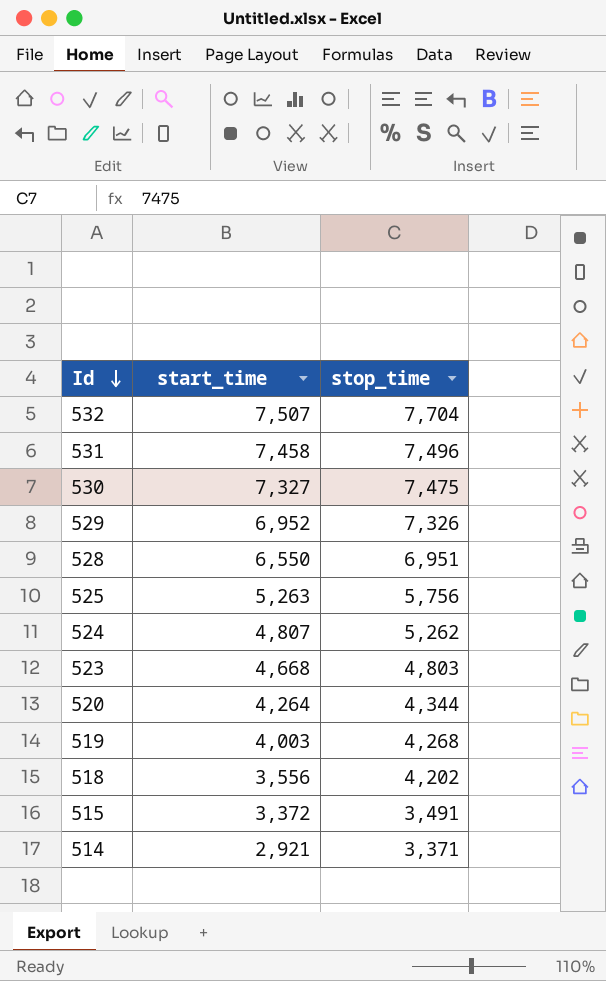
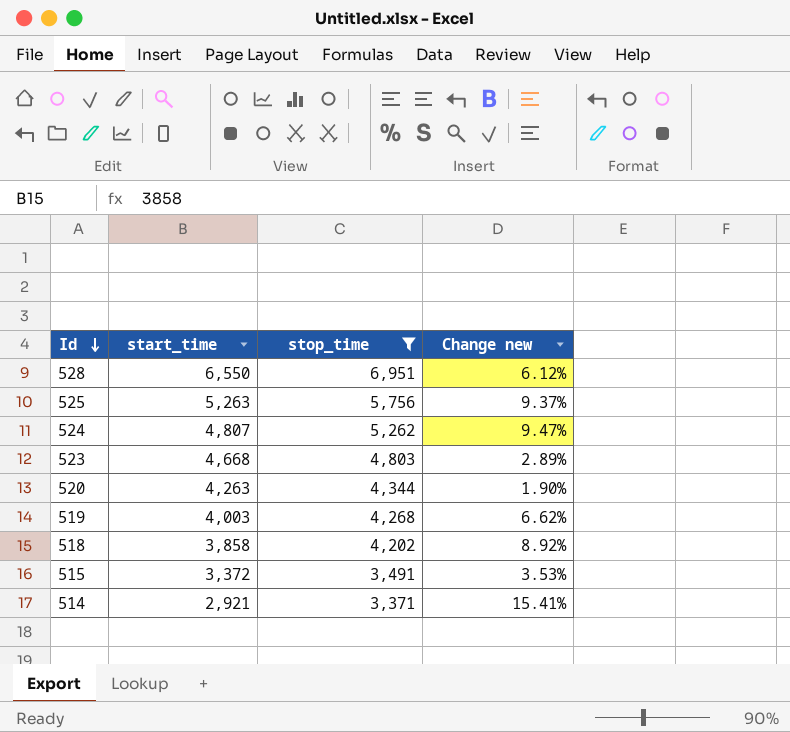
filter: none -> stop_time <= 6,951
column Change new | formula: none -> ([stop_time] - [start_time]) / [start_time]
520 | start_time: 4,264 -> 4,263
518 | start_time: 3,556 -> 3,858

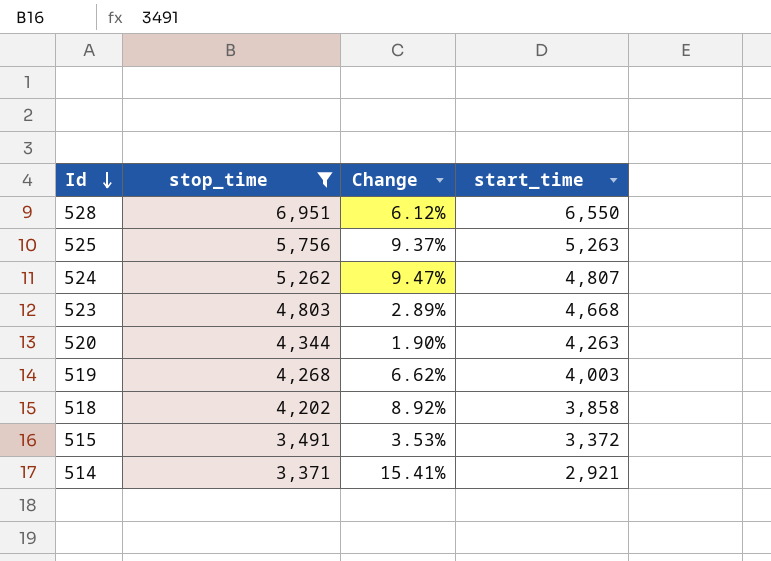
column name: Change new -> Change
column start_time | position: 2 -> 4

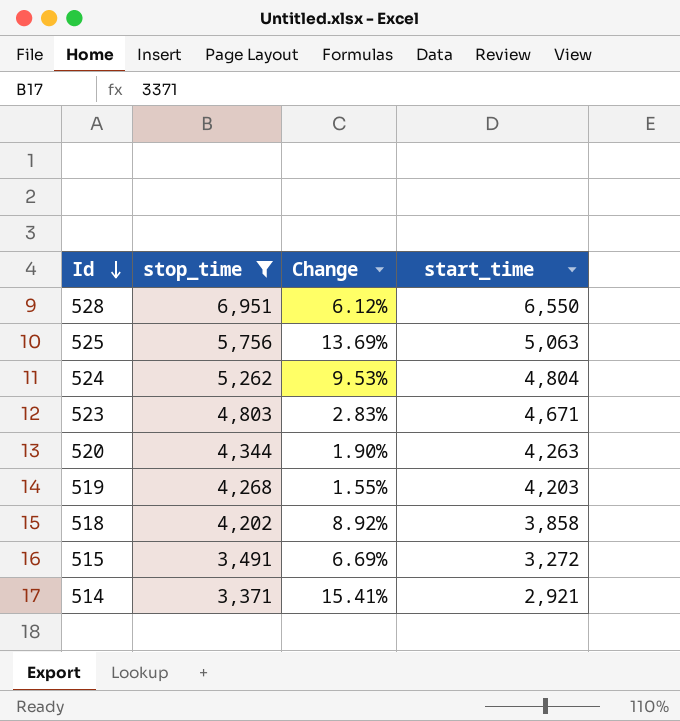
525 | Change: 9.37% -> 13.69%
525 | start_time: 5,263 -> 5,063
524 | Change: 9.47% -> 9.53%
524 | start_time: 4,807 -> 4,804
523 | Change: 2.89% -> 2.83%
523 | start_time: 4,668 -> 4,671
519 | Change: 6.62% -> 1.55%
519 | start_time: 4,003 -> 4,203
515 | Change: 3.53% -> 6.69%
515 | start_time: 3,372 -> 3,272

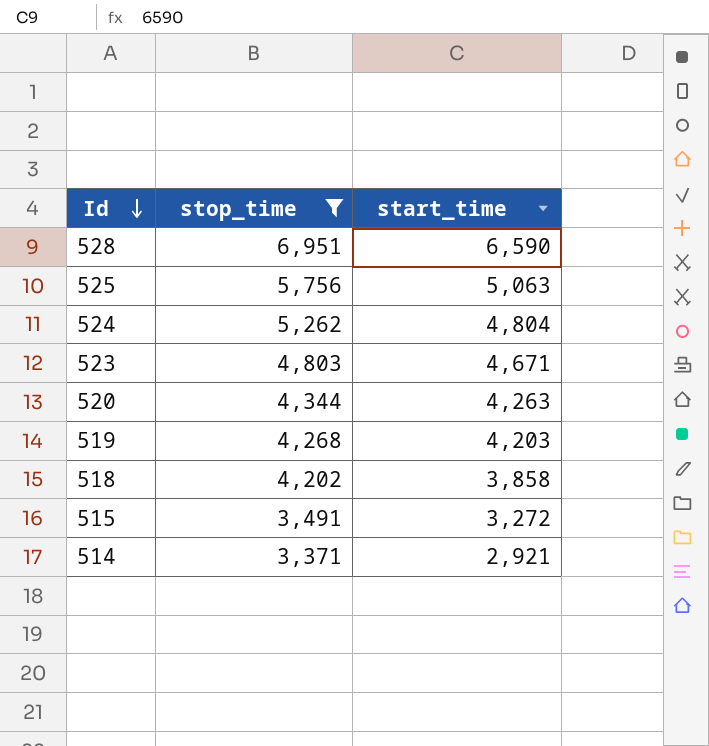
column Change | formula: ([stop_time] - [start_time]) / [start_time] -> none
528 | start_time: 6,550 -> 6,590

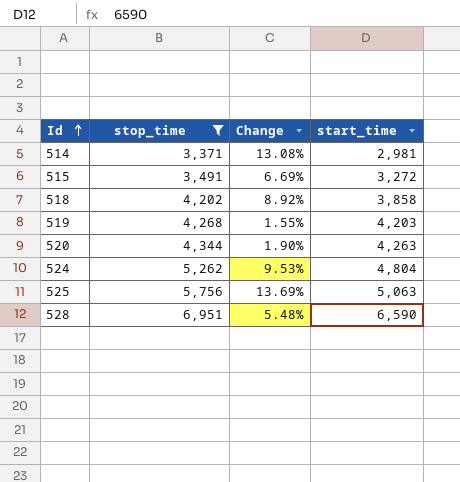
row order: Id descending -> Id ascending
column Change | formula: none -> ([stop_time] - [start_time]) / [start_time]
row 523: 4,803 | 4,671 -> none
514 | start_time: 2,921 -> 2,981

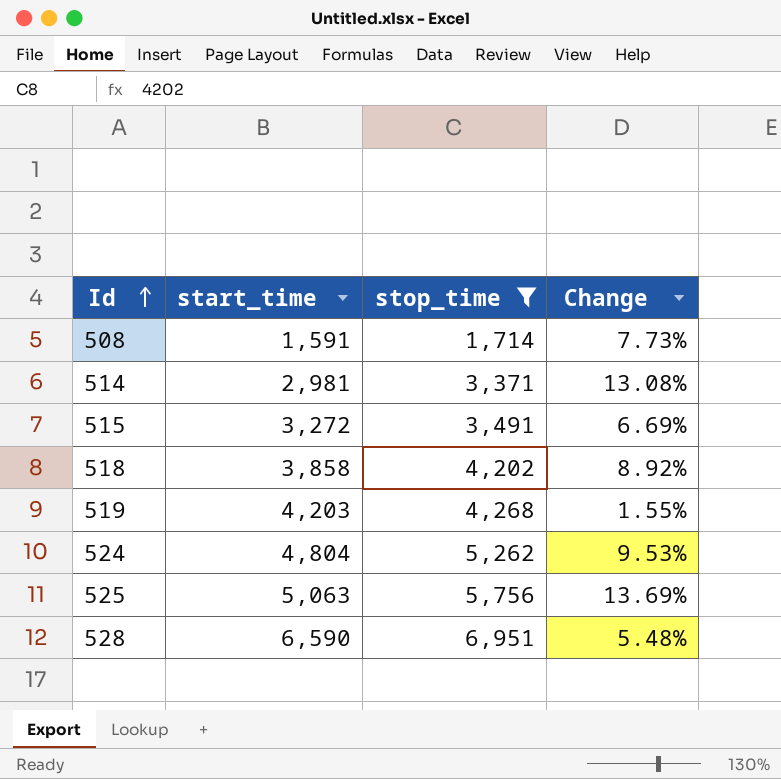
column start_time | position: 4 -> 2
row 520: 4,344 | 1.90% | 4,263 -> none
row 508: none -> 1,591 | 1,714 | 7.73%

